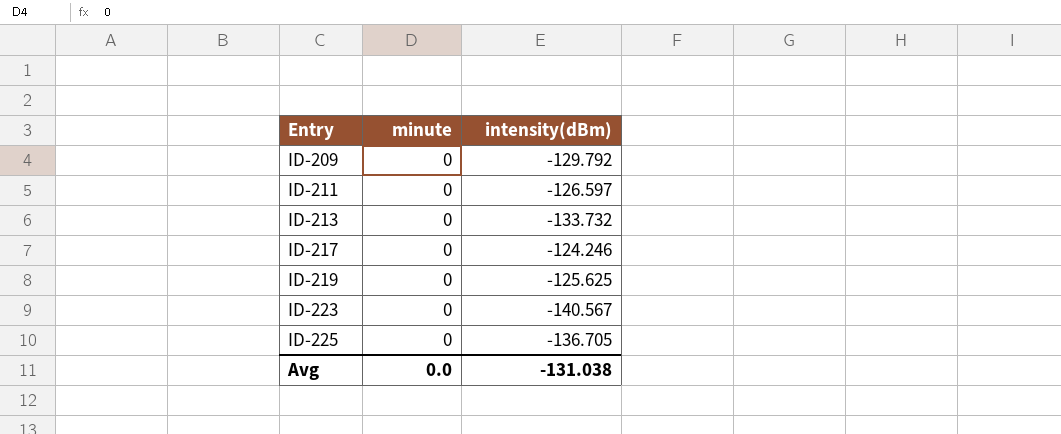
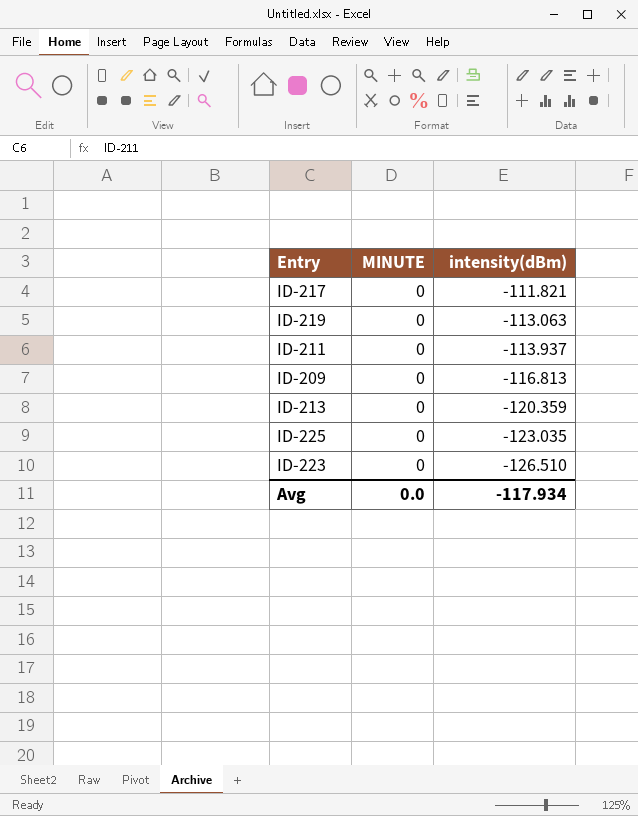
row order: Entry ascending -> intensity(dBm) descending
column name: minute -> MINUTE
ID-217 | intensity(dBm): -124.246 -> -111.821
ID-219 | intensity(dBm): -125.625 -> -113.063
ID-211 | intensity(dBm): -126.597 -> -113.937
ID-209 | intensity(dBm): -129.792 -> -116.813
ID-213 | intensity(dBm): -133.732 -> -120.359
ID-225 | intensity(dBm): -136.705 -> -123.035
ID-223 | intensity(dBm): -140.567 -> -126.510
Avg | intensity(dBm): -131.038 -> -117.934

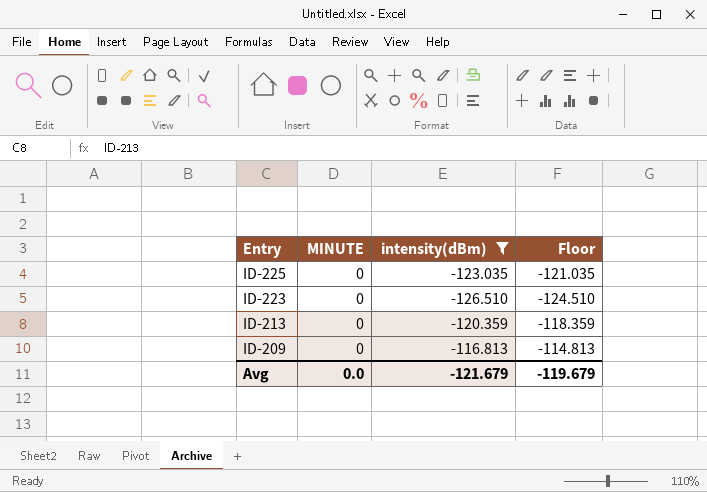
filter: none -> intensity(dBm) <= -116.813
row order: intensity(dBm) descending -> Entry descending
column Floor | formula: none -> [intensity(dBm)] + 2
Avg | intensity(dBm): -117.934 -> -121.679

